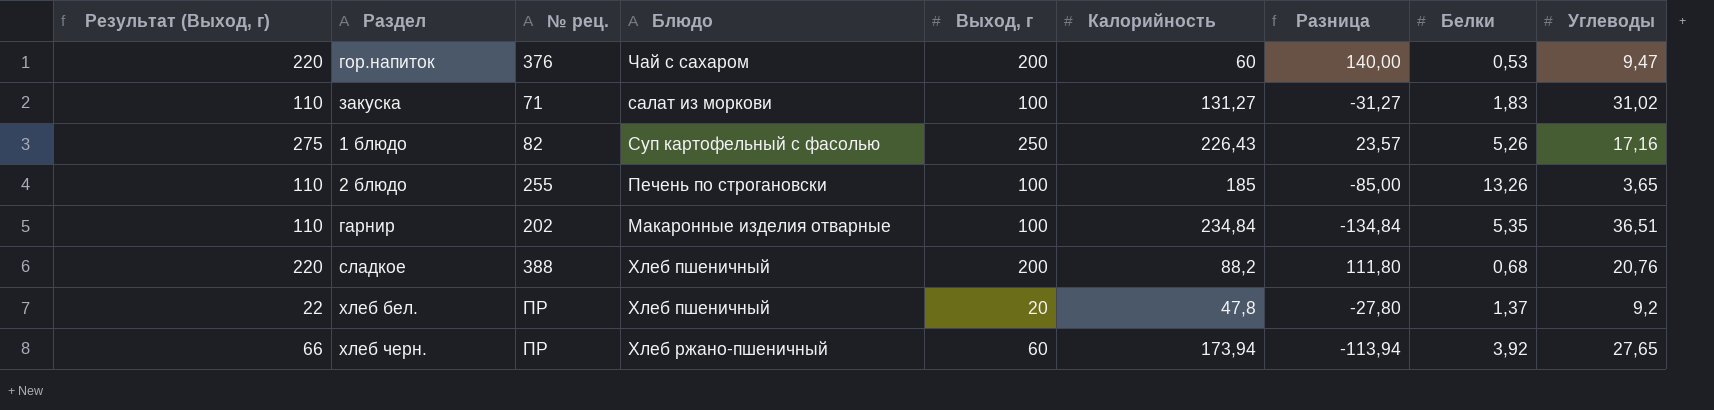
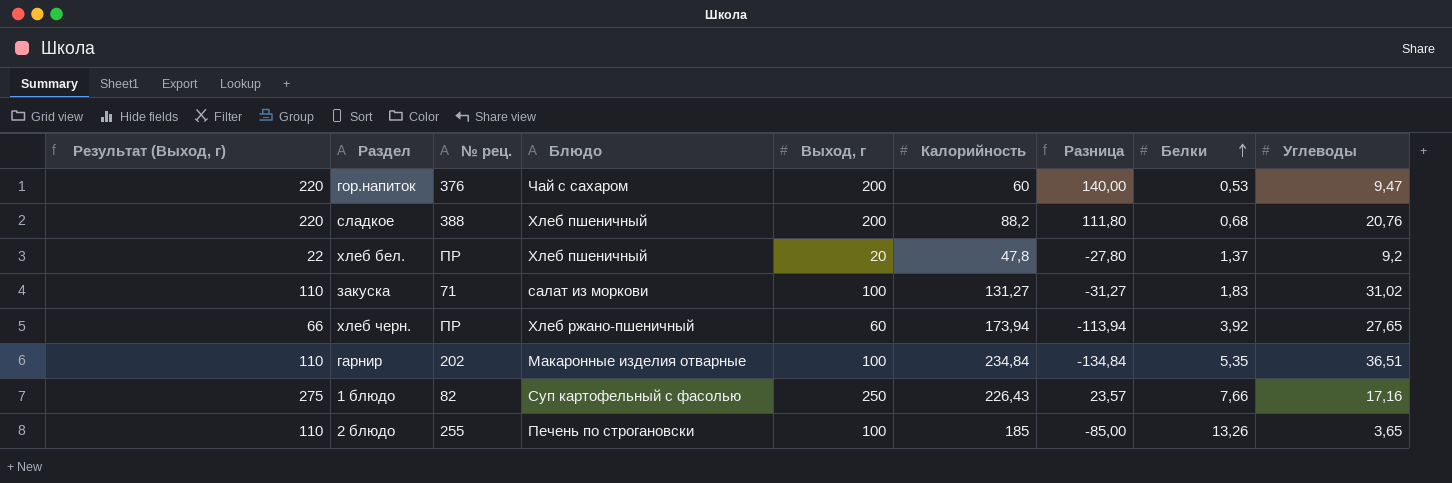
row order: none -> Белки ascending
1 блюдо | Белки: 5,26 -> 7,66

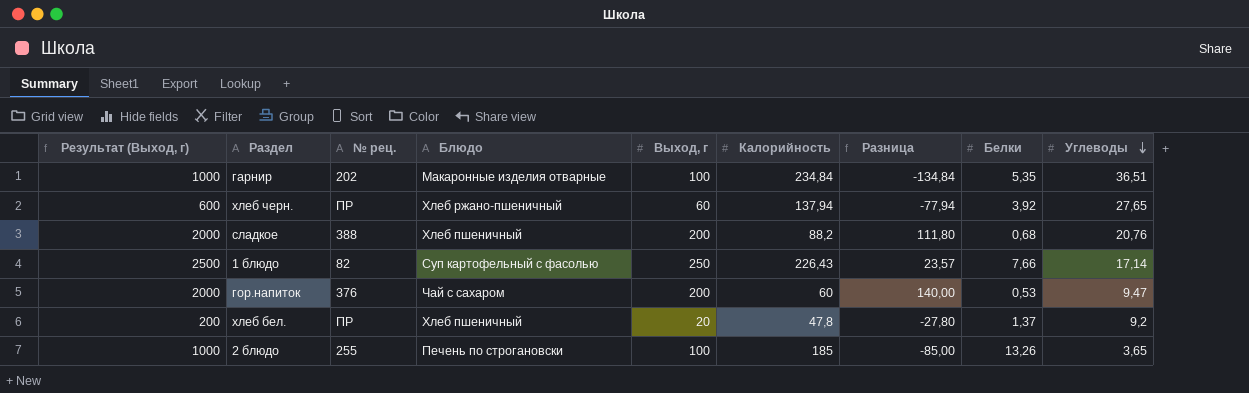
row order: Белки ascending -> Углеводы descending
column Результат (Выход, г) | formula: [Выход, г] * 1,1 -> [Выход, г] * 10
row закуска: 110 | 71 | салат из моркови | 100 | 131,27 | -31,27 | 1,83 | 31,02 -> none
хлеб черн. | Калорийность: 173,94 -> 137,94
хлеб черн. | Разница: -113,94 -> -77,94
1 блюдо | Углеводы: 17,16 -> 17,14

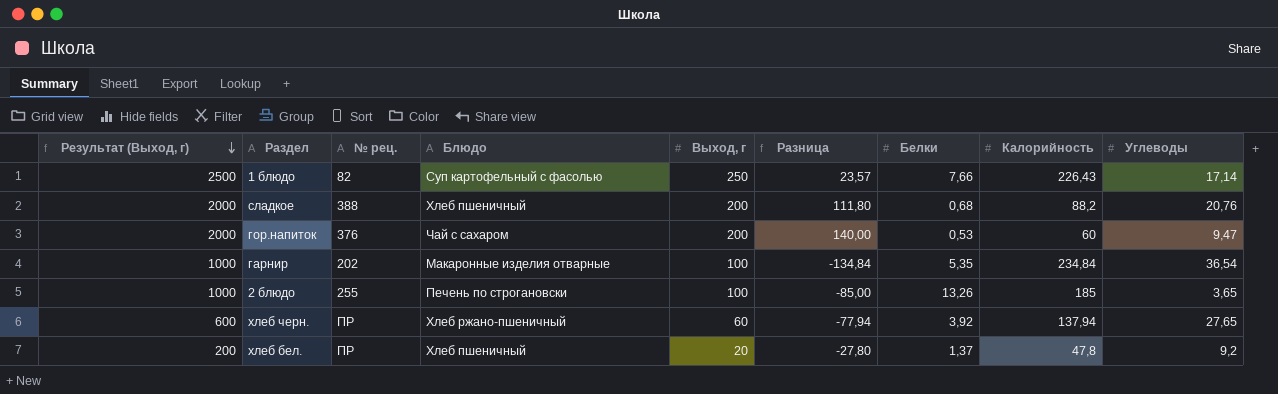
row order: Углеводы descending -> Результат (Выход, г) descending
column Калорийность | position: 6 -> 8
гарнир | Углеводы: 36,51 -> 36,54

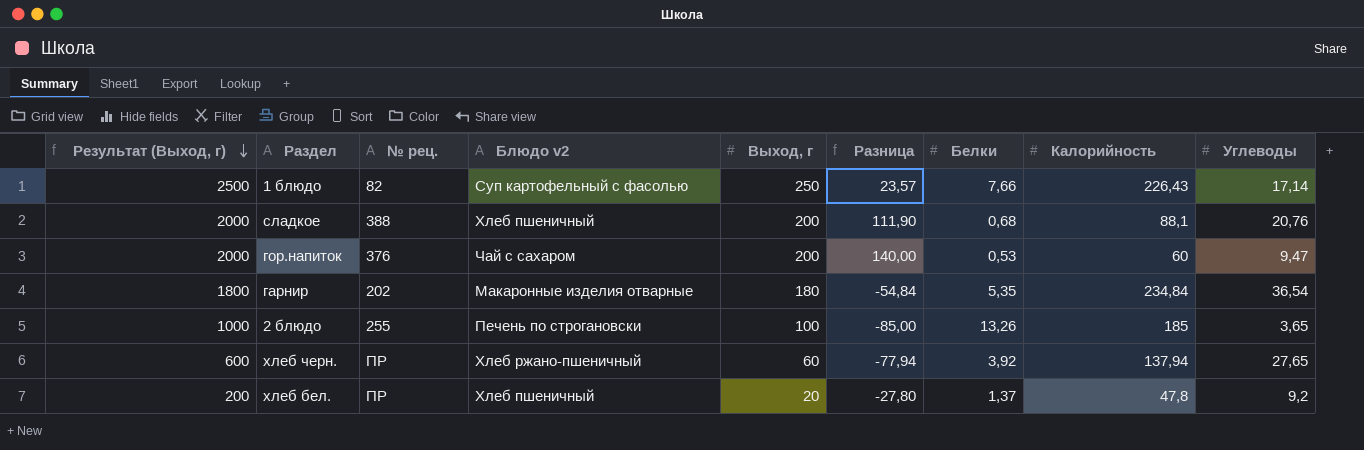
column name: Блюдо -> Блюдо v2
сладкое | Разница: 111,80 -> 111,90
сладкое | Калорийность: 88,2 -> 88,1
гарнир | Результат (Выход, г): 1000 -> 1800
гарнир | Выход, г: 100 -> 180
гарнир | Разница: -134,84 -> -54,84

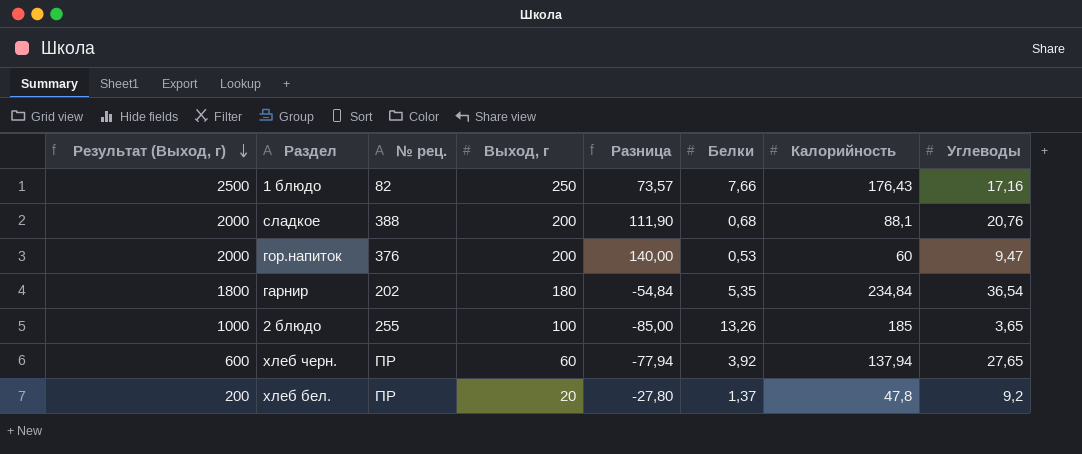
column Блюдо v2 | position: 4 -> none
1 блюдо | Разница: 23,57 -> 73,57
1 блюдо | Калорийность: 226,43 -> 176,43
1 блюдо | Углеводы: 17,14 -> 17,16

